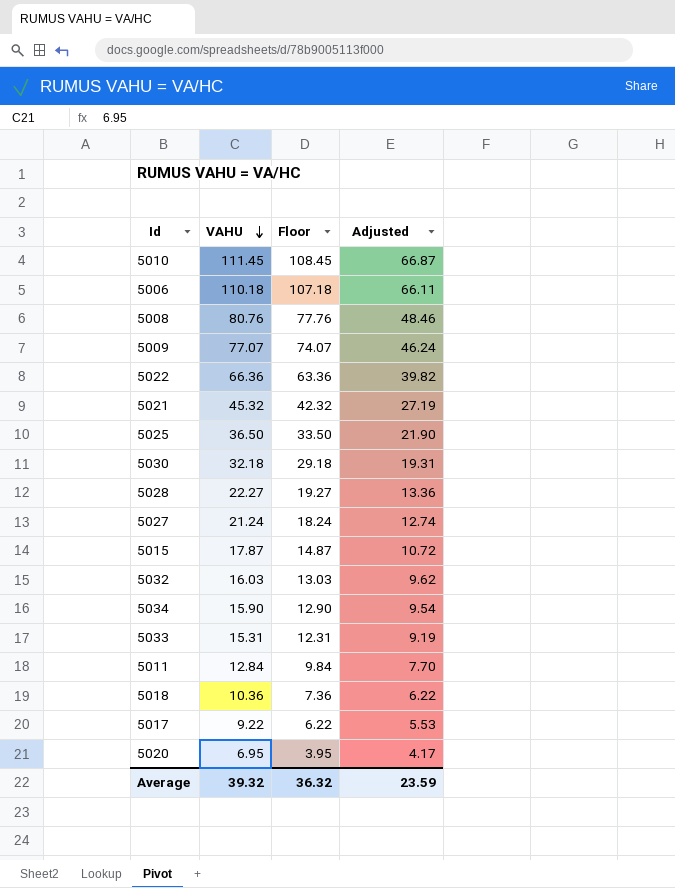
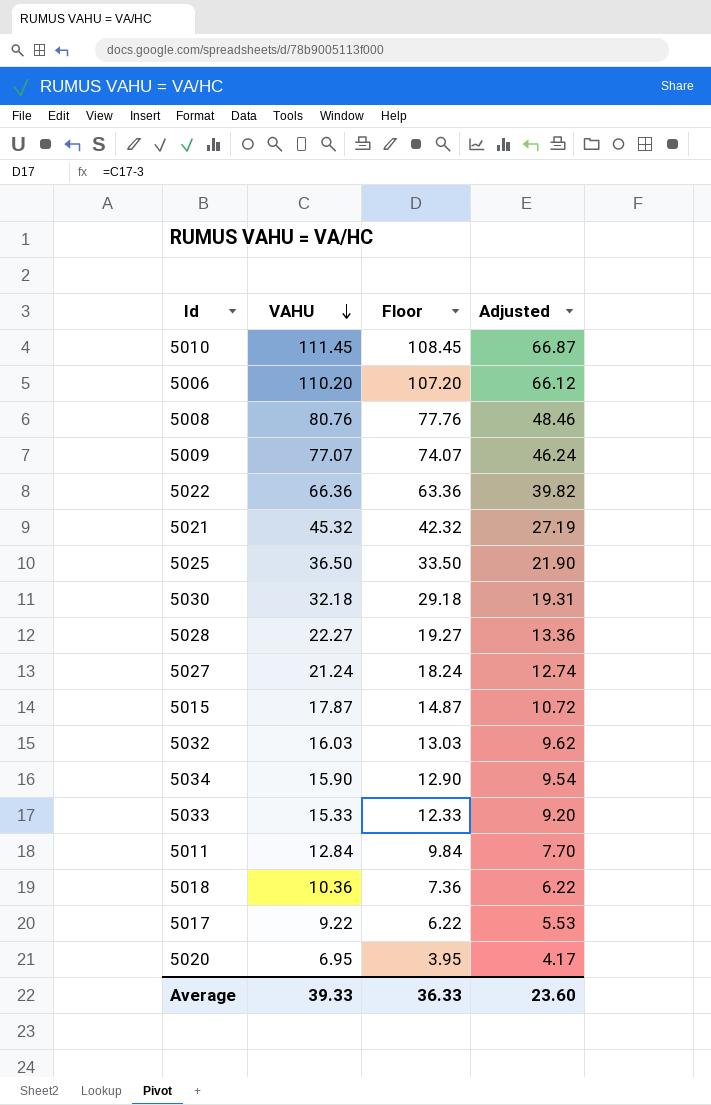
5006 | VAHU: 110.18 -> 110.20
5006 | Floor: 107.18 -> 107.20
5006 | Adjusted: 66.11 -> 66.12
5033 | VAHU: 15.31 -> 15.33
5033 | Floor: 12.31 -> 12.33
5033 | Adjusted: 9.19 -> 9.20
Average | VAHU: 39.32 -> 39.33
Average | Floor: 36.32 -> 36.33
Average | Adjusted: 23.59 -> 23.60

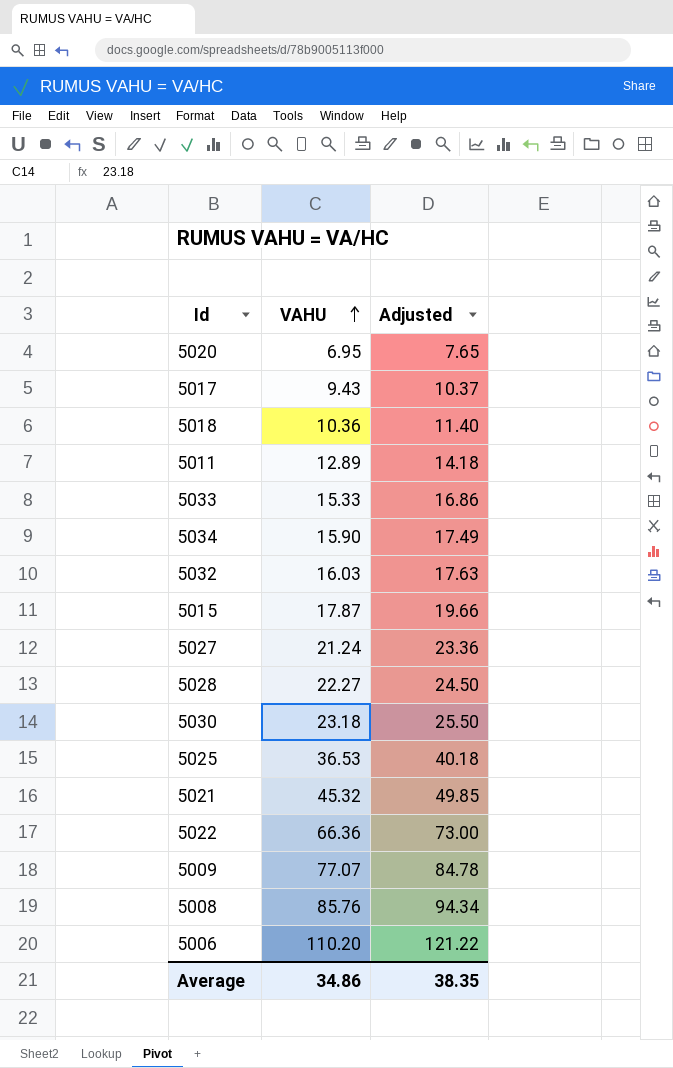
row order: VAHU descending -> VAHU ascending
column Floor | formula: [VAHU] - 3 -> none
column Adjusted | formula: [VAHU] * 0.6 -> [VAHU] * 1.1
row 5010: 111.45 | 108.45 | 66.87 -> none
5017 | VAHU: 9.22 -> 9.43
5011 | VAHU: 12.84 -> 12.89
5030 | VAHU: 32.18 -> 23.18
5025 | VAHU: 36.50 -> 36.53
5008 | VAHU: 80.76 -> 85.76
Average | VAHU: 39.33 -> 34.86
Average | Adjusted: 23.60 -> 38.35

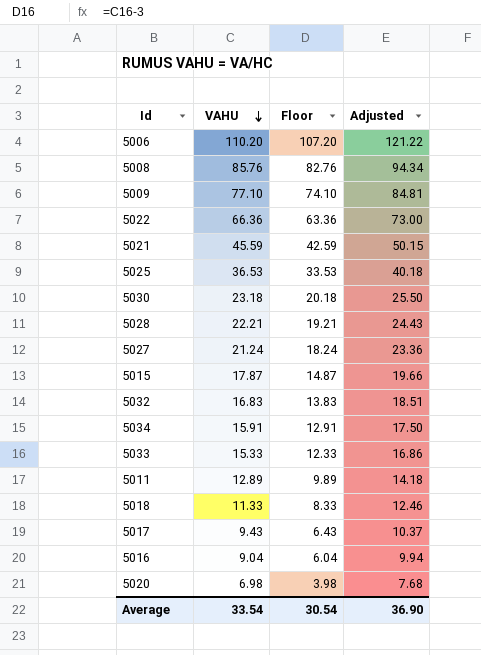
row order: VAHU ascending -> VAHU descending
column Floor | formula: none -> [VAHU] - 3
5009 | VAHU: 77.07 -> 77.10
5009 | Adjusted: 84.78 -> 84.81
5021 | VAHU: 45.32 -> 45.59
5021 | Adjusted: 49.85 -> 50.15
5028 | VAHU: 22.27 -> 22.21
5028 | Adjusted: 24.50 -> 24.43
5032 | VAHU: 16.03 -> 16.83
5032 | Adjusted: 17.63 -> 18.51
5034 | VAHU: 15.90 -> 15.91
5034 | Adjusted: 17.49 -> 17.50
5018 | VAHU: 10.36 -> 11.33
5018 | Adjusted: 11.40 -> 12.46
row 5016: none -> 9.04 | 6.04 | 9.94
5020 | VAHU: 6.95 -> 6.98
5020 | Adjusted: 7.65 -> 7.68
Average | VAHU: 34.86 -> 33.54
Average | Adjusted: 38.35 -> 36.90

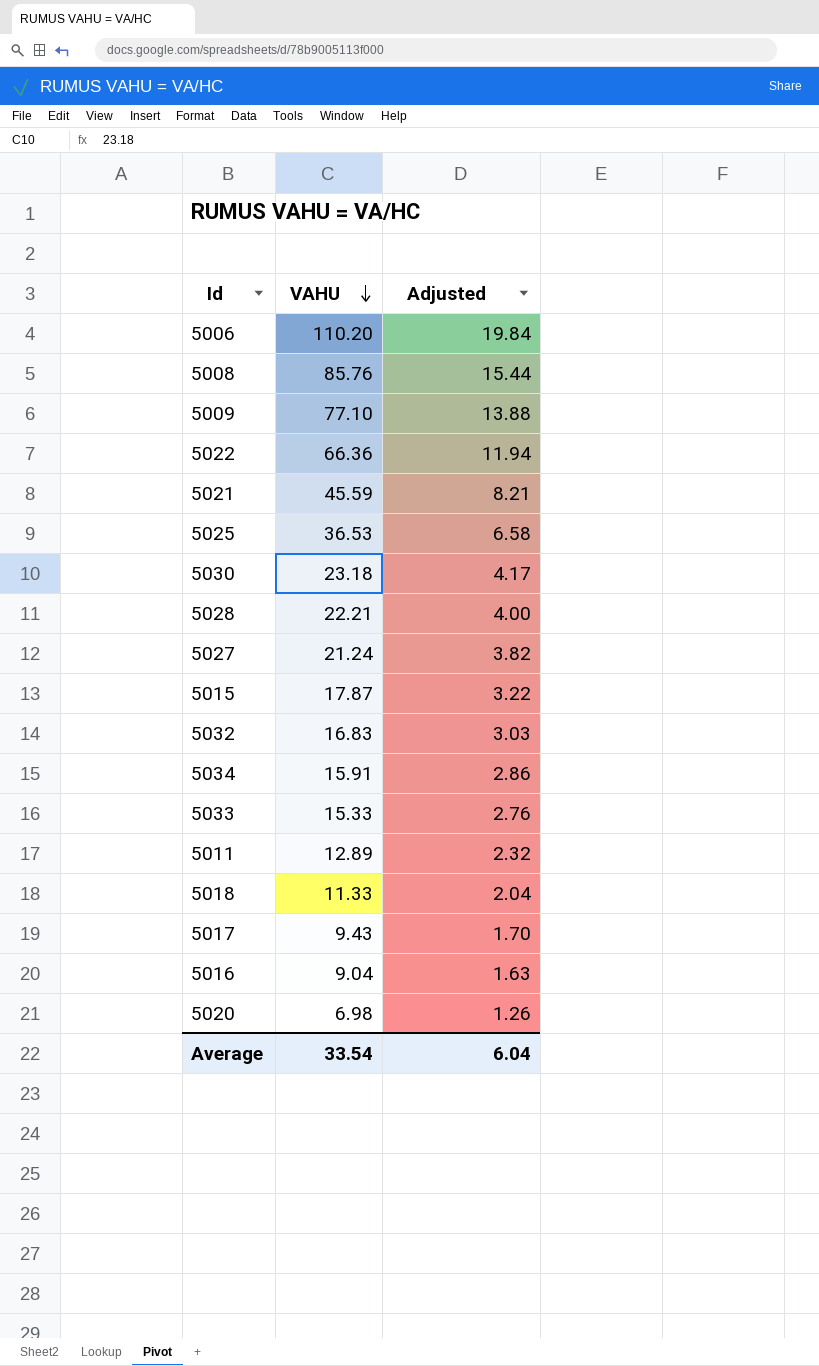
column Floor | formula: [VAHU] - 3 -> none
column Adjusted | formula: [VAHU] * 1.1 -> [VAHU] * 0.18
Average | Adjusted: 36.90 -> 6.04

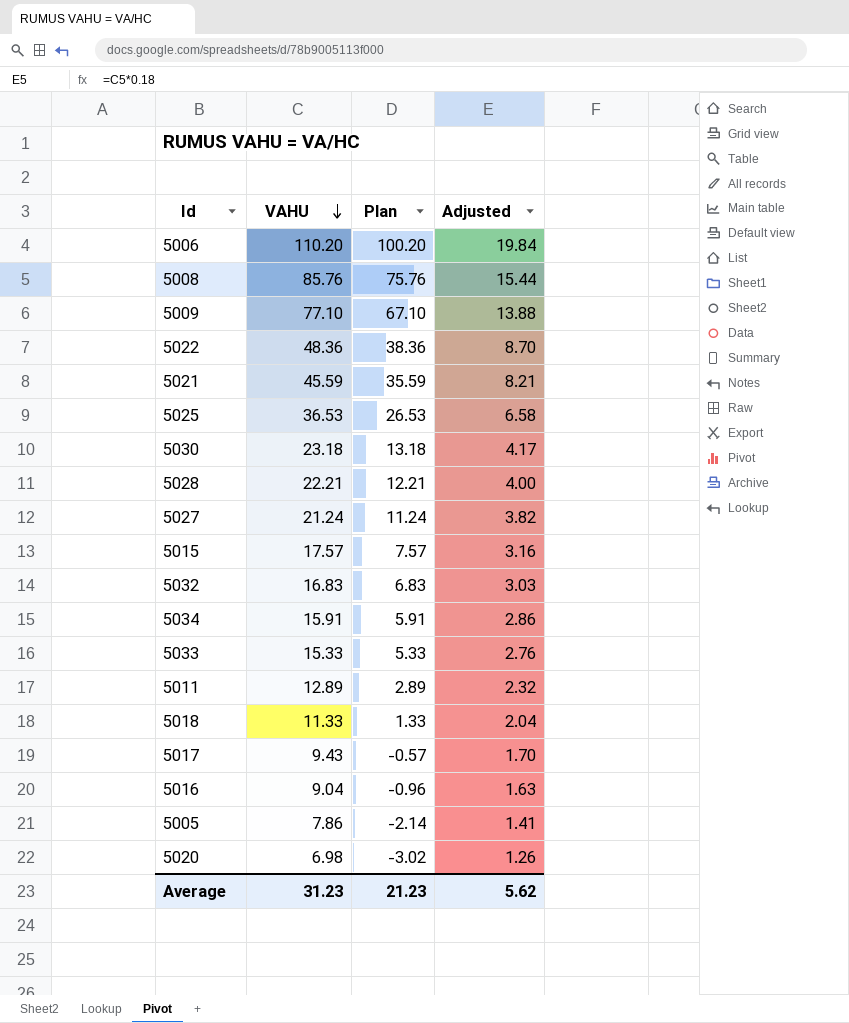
column Plan | formula: none -> [VAHU] - 10
5022 | VAHU: 66.36 -> 48.36
5022 | Adjusted: 11.94 -> 8.70
5015 | VAHU: 17.87 -> 17.57
5015 | Adjusted: 3.22 -> 3.16
row 5005: none -> 7.86 | -2.14 | 1.41
Average | VAHU: 33.54 -> 31.23
Average | Adjusted: 6.04 -> 5.62

